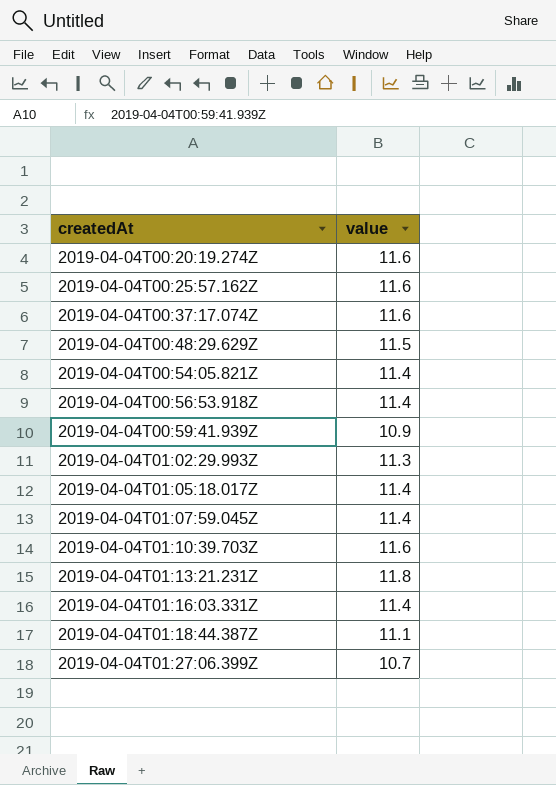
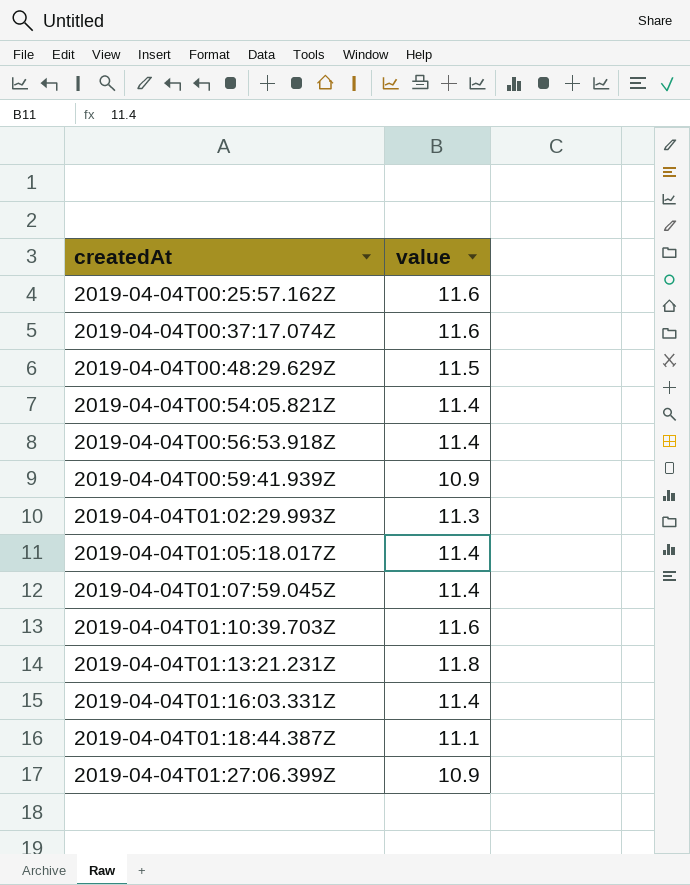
row 2019-04-04T00:20:19.274Z: 11.6 -> none
2019-04-04T01:27:06.399Z | value: 10.7 -> 10.9

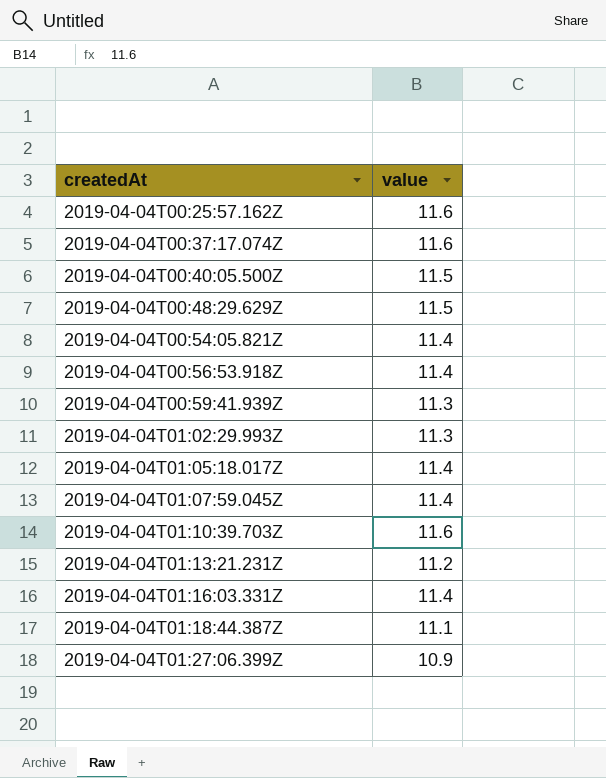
row 2019-04-04T00:40:05.500Z: none -> 11.5
2019-04-04T00:59:41.939Z | value: 10.9 -> 11.3
2019-04-04T01:13:21.231Z | value: 11.8 -> 11.2

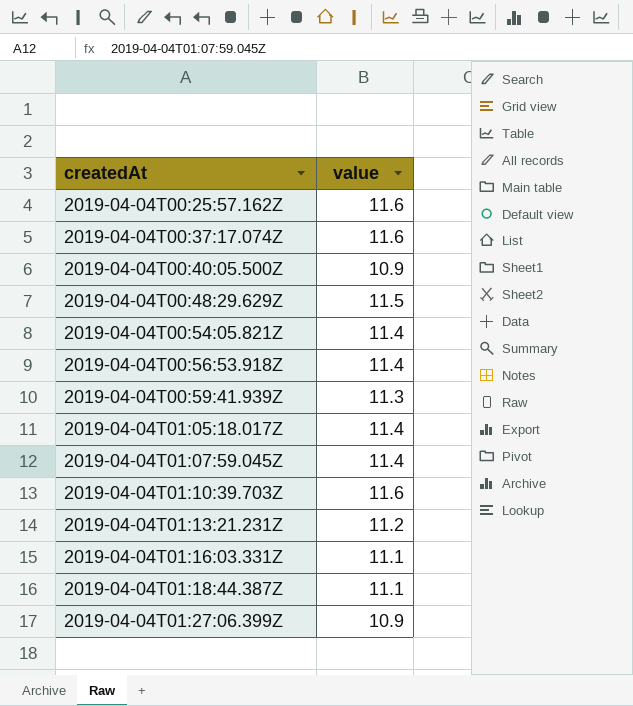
row 2019-04-04T01:02:29.993Z: 11.3 -> none
2019-04-04T00:40:05.500Z | value: 11.5 -> 10.9
2019-04-04T01:16:03.331Z | value: 11.4 -> 11.1

